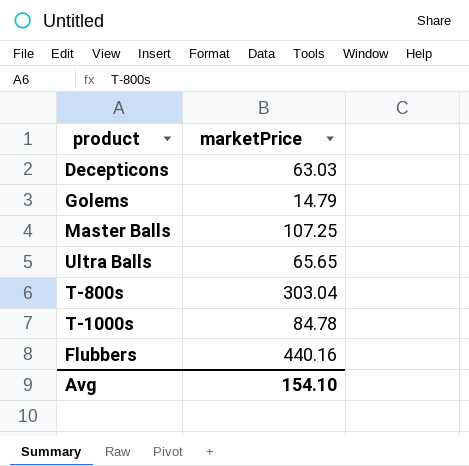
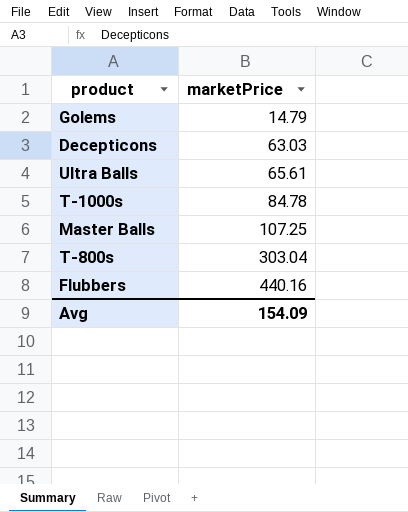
row order: none -> marketPrice ascending
Ultra Balls | marketPrice: 65.65 -> 65.61
Avg | marketPrice: 154.10 -> 154.09

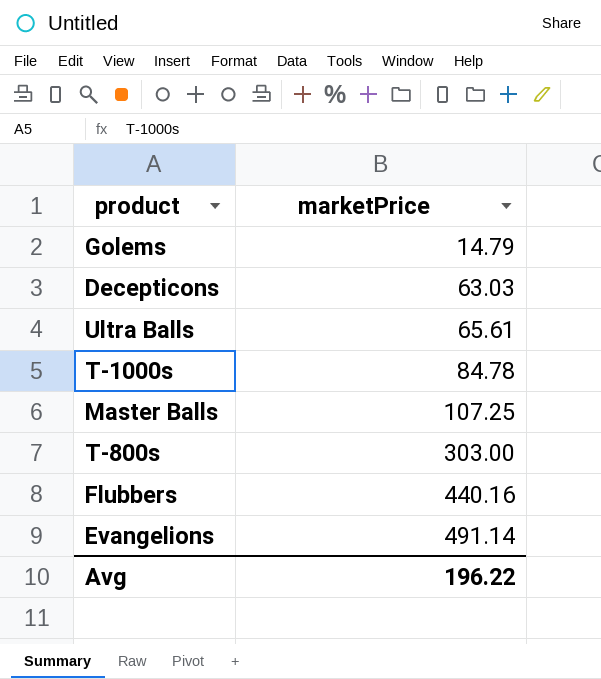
T-800s | marketPrice: 303.04 -> 303.00
row Evangelions: none -> 491.14
Avg | marketPrice: 154.09 -> 196.22

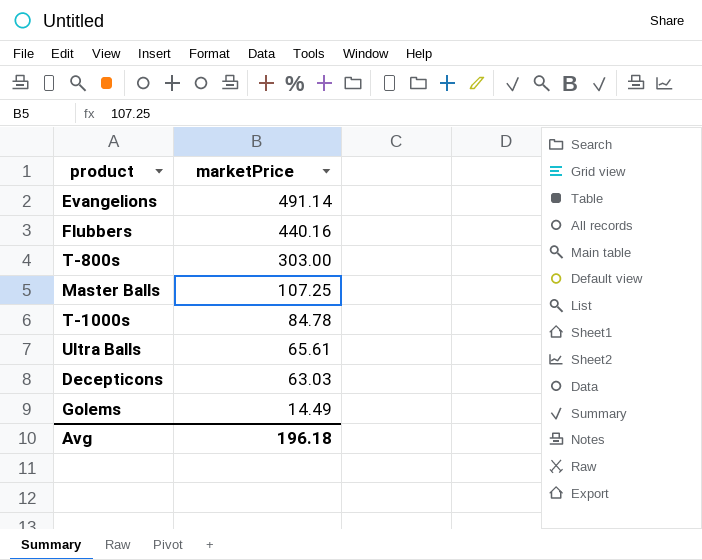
row order: marketPrice ascending -> marketPrice descending
Golems | marketPrice: 14.79 -> 14.49
Avg | marketPrice: 196.22 -> 196.18

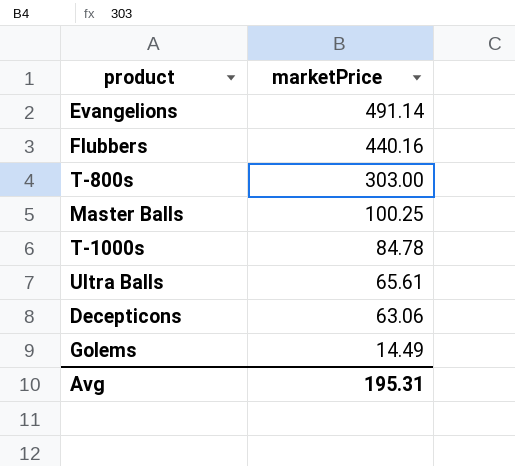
Master Balls | marketPrice: 107.25 -> 100.25
Decepticons | marketPrice: 63.03 -> 63.06
Avg | marketPrice: 196.18 -> 195.31

